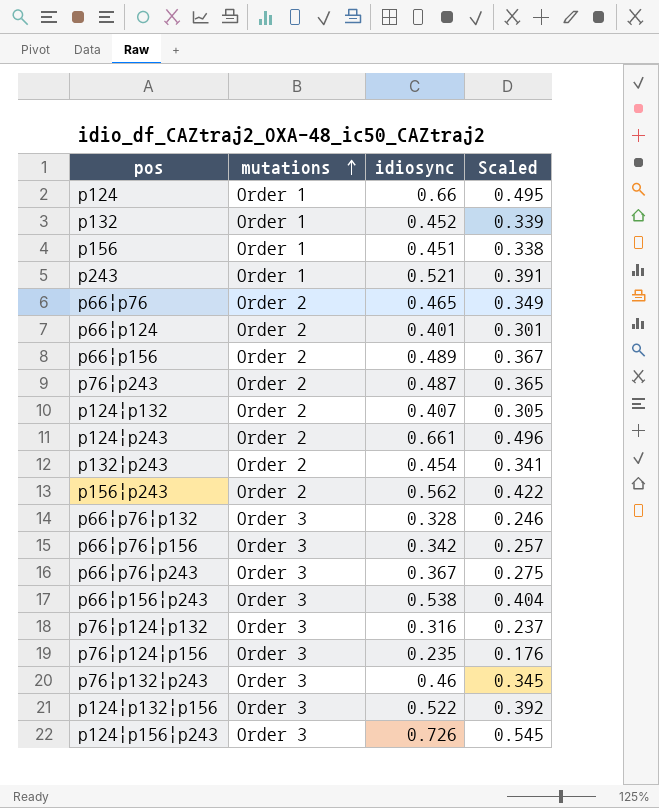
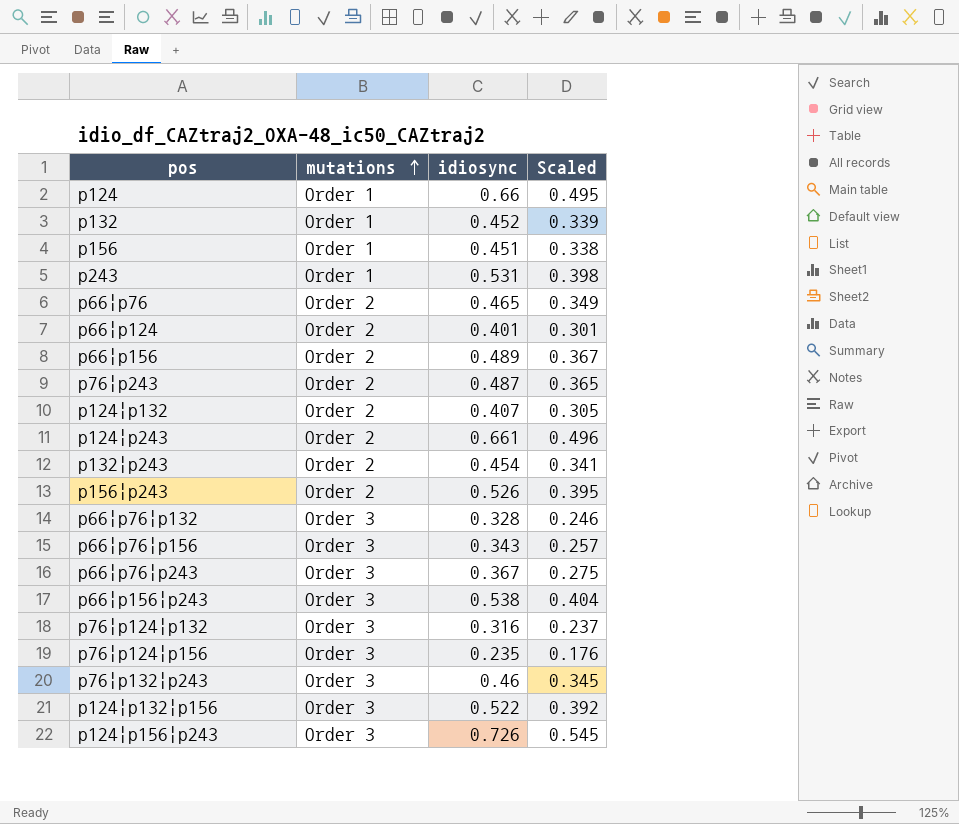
p243 | idiosync: 0.521 -> 0.531
p243 | Scaled: 0.391 -> 0.398
p156|p243 | idiosync: 0.562 -> 0.526
p156|p243 | Scaled: 0.422 -> 0.395
p66|p76|p156 | idiosync: 0.342 -> 0.343

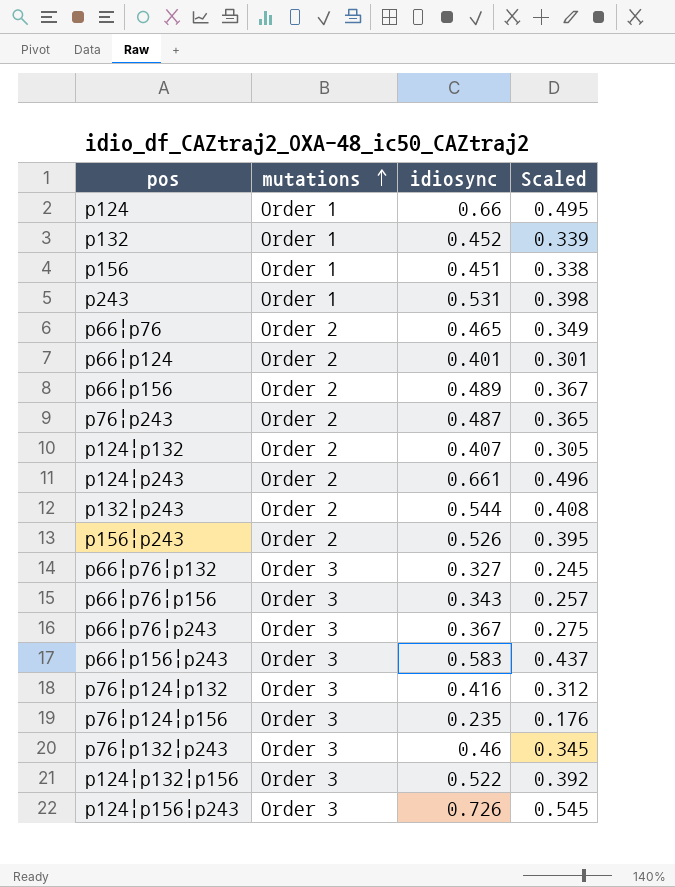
p132|p243 | idiosync: 0.454 -> 0.544
p132|p243 | Scaled: 0.341 -> 0.408
p66|p76|p132 | idiosync: 0.328 -> 0.327
p66|p76|p132 | Scaled: 0.246 -> 0.245
p66|p156|p243 | idiosync: 0.538 -> 0.583
p66|p156|p243 | Scaled: 0.404 -> 0.437
p76|p124|p132 | idiosync: 0.316 -> 0.416
p76|p124|p132 | Scaled: 0.237 -> 0.312

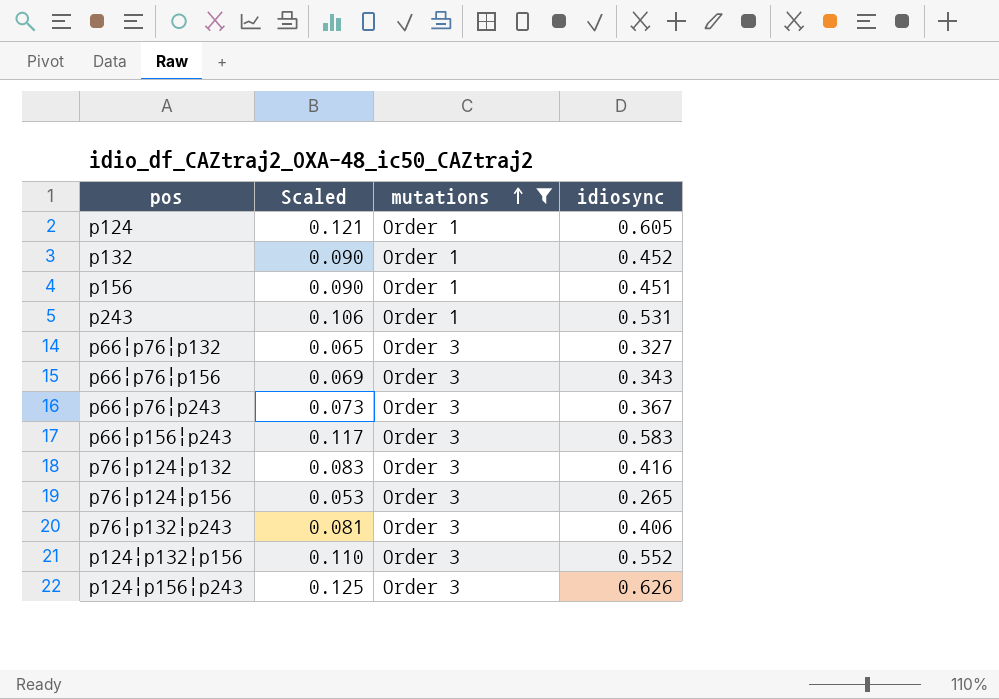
filter: none -> mutations != Order 2
column Scaled | formula: [idiosync] * 0.75 -> [idiosync] * 0.2
column Scaled | position: 4 -> 2
p124 | idiosync: 0.66 -> 0.605
p76|p124|p156 | idiosync: 0.235 -> 0.265
p76|p132|p243 | idiosync: 0.46 -> 0.406
p124|p132|p156 | idiosync: 0.522 -> 0.552
p124|p156|p243 | idiosync: 0.726 -> 0.626

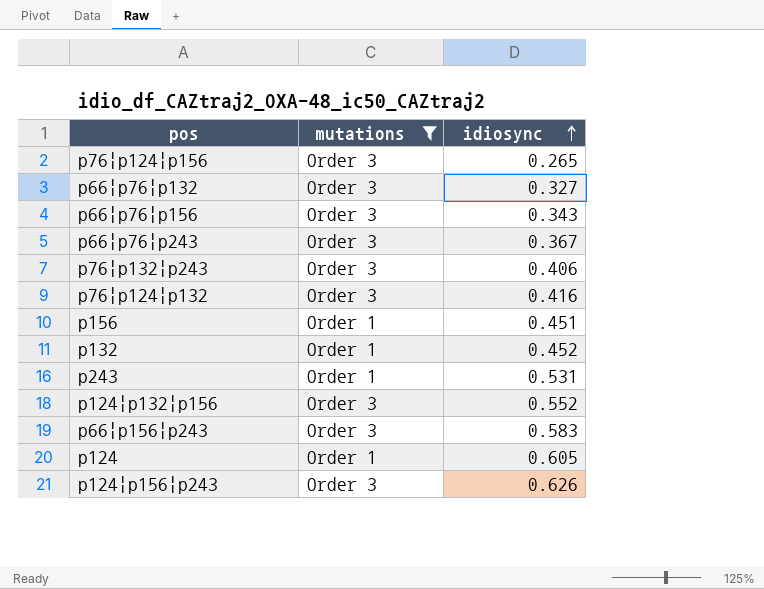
row order: mutations ascending -> idiosync ascending
column Scaled | formula: [idiosync] * 0.2 -> none

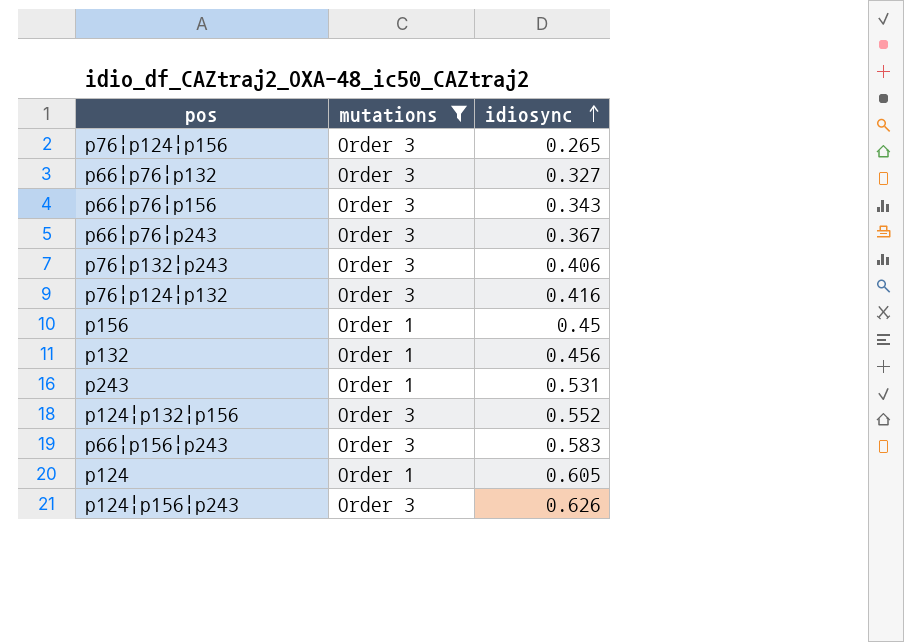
p156 | idiosync: 0.451 -> 0.45
p132 | idiosync: 0.452 -> 0.456

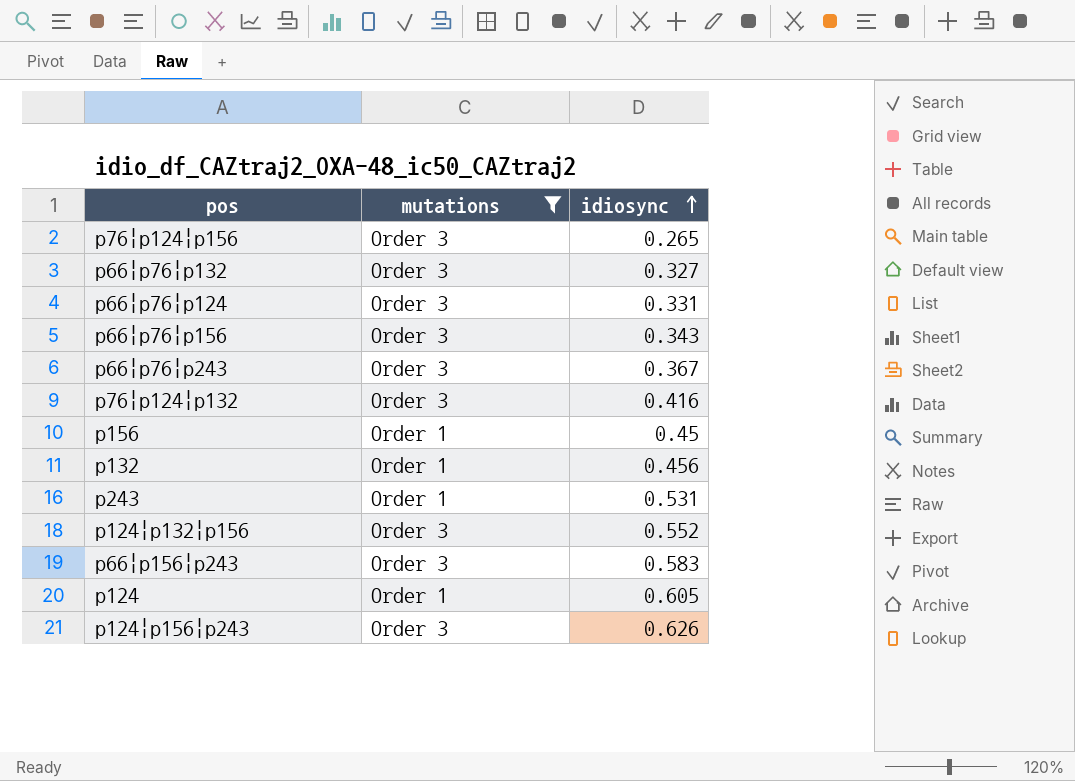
row p76|p132|p243: Order 3 | 0.406 -> none
row p66|p76|p124: none -> Order 3 | 0.331

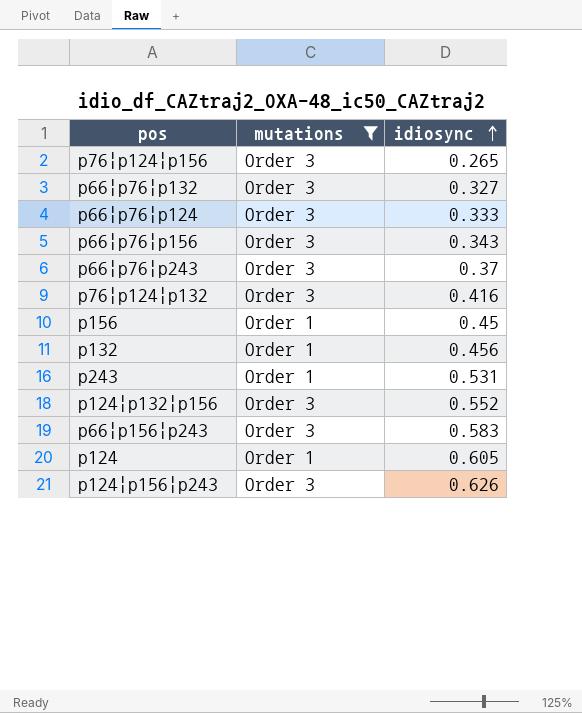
p66|p76|p124 | idiosync: 0.331 -> 0.333
p66|p76|p243 | idiosync: 0.367 -> 0.37

